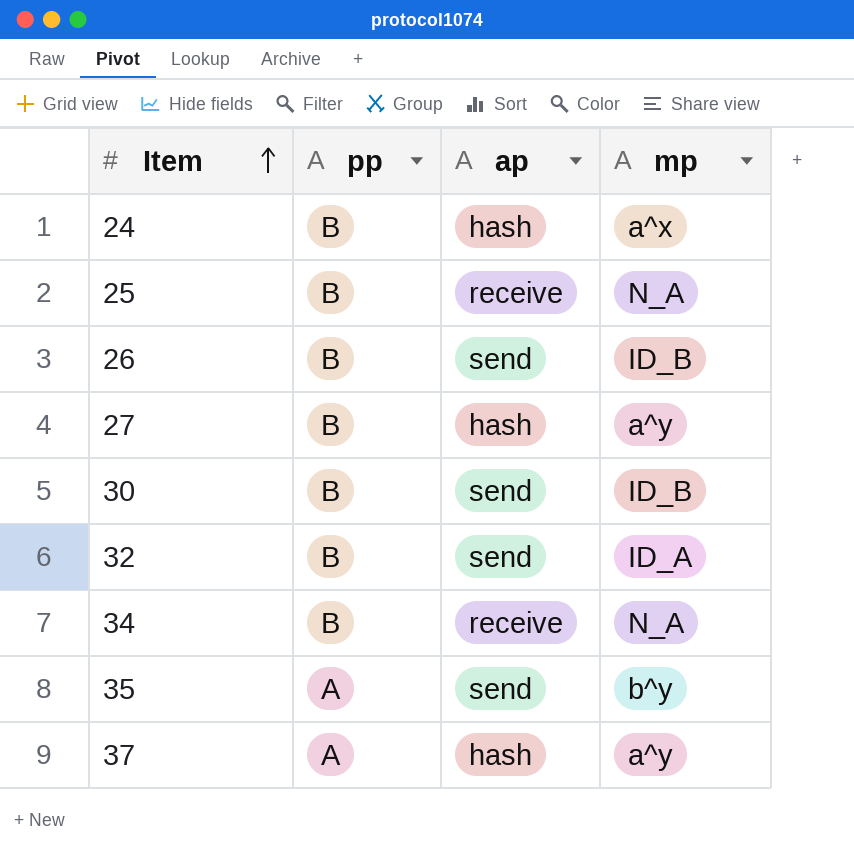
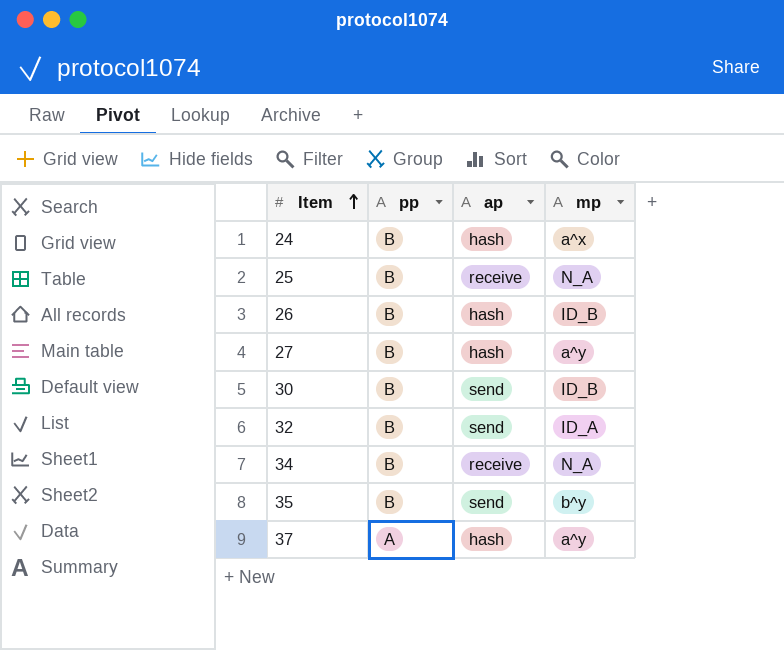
26 | ap: send -> hash
35 | pp: A -> B

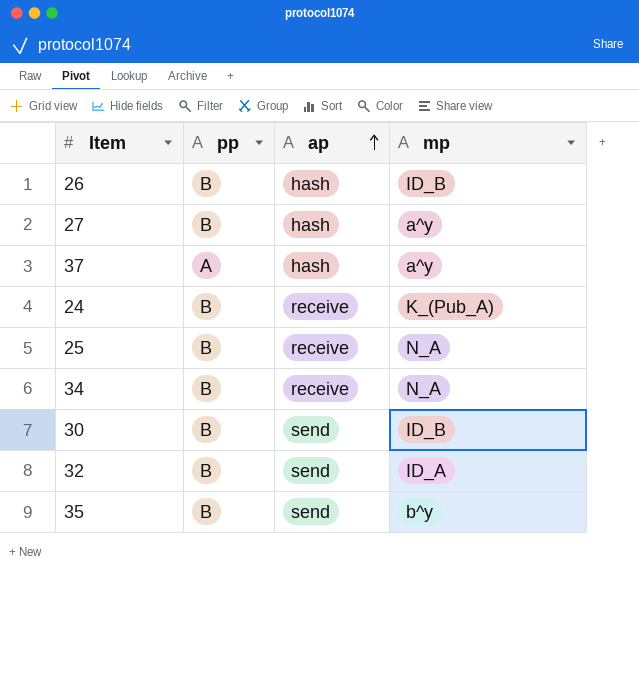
row order: Item ascending -> ap ascending
24 | ap: hash -> receive
24 | mp: a^x -> K_(Pub_A)

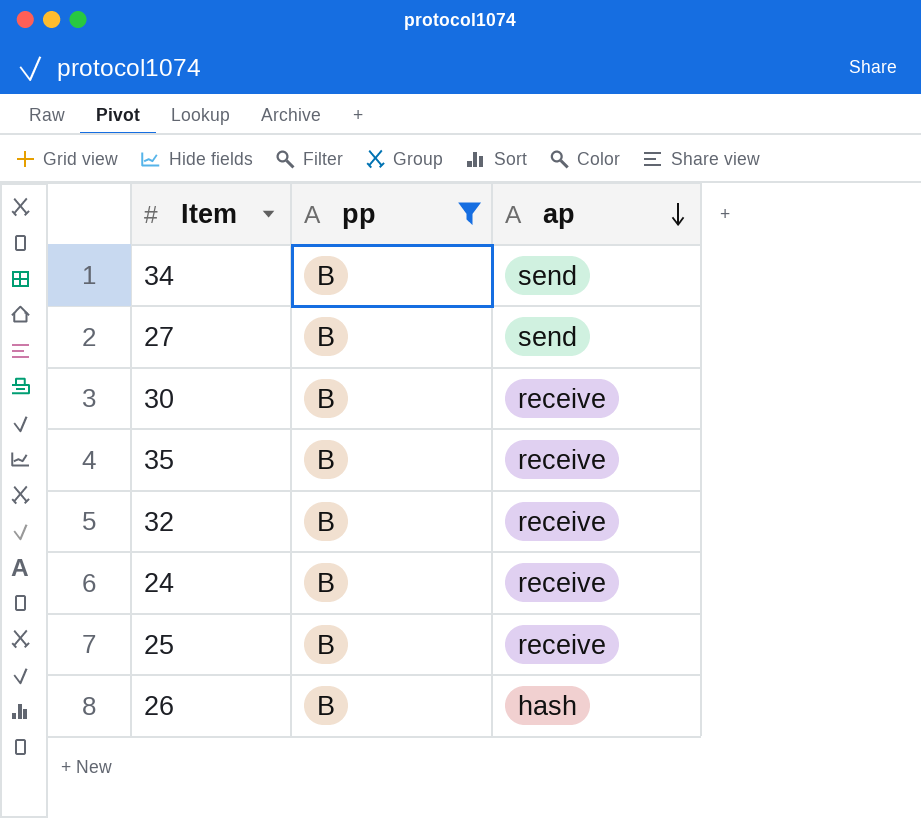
filter: none -> pp = B
row order: ap ascending -> ap descending
column mp | position: 4 -> none
34 | ap: receive -> send
27 | ap: hash -> send
30 | ap: send -> receive
35 | ap: send -> receive
32 | ap: send -> receive

